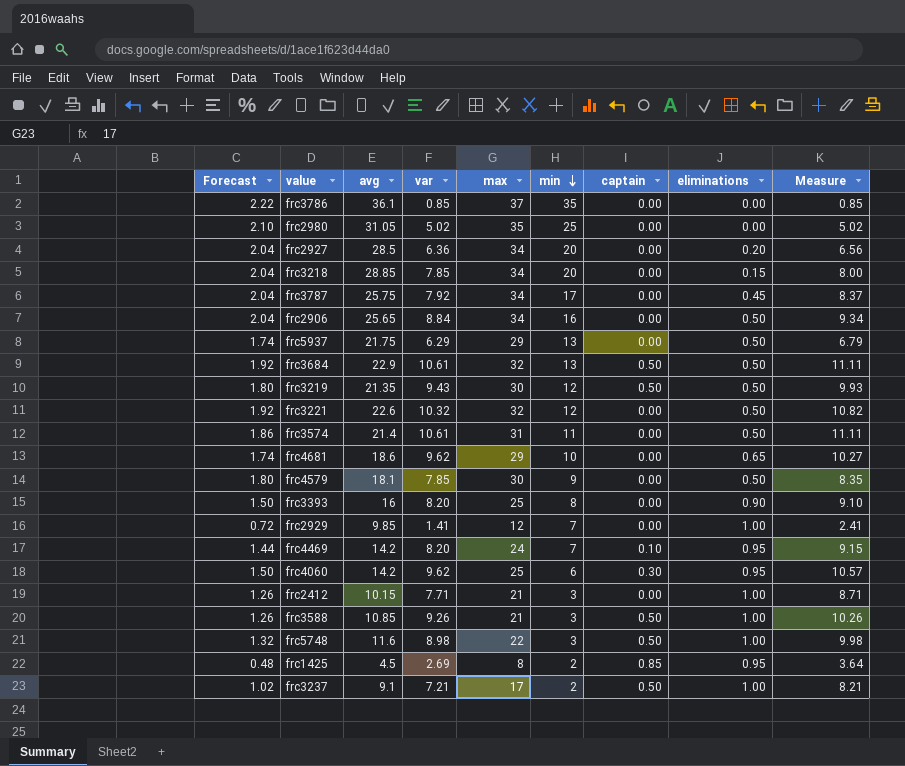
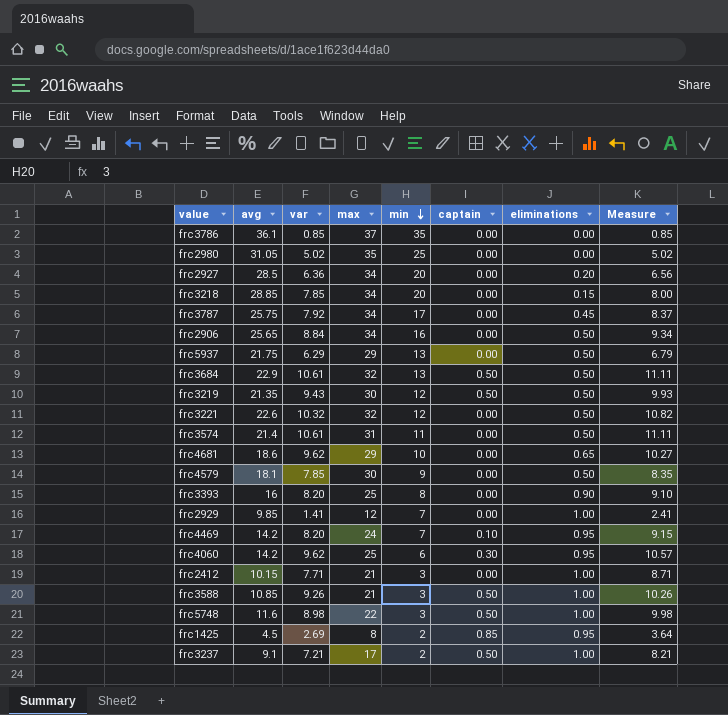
column Forecast | formula: [max] * 0.06 -> none

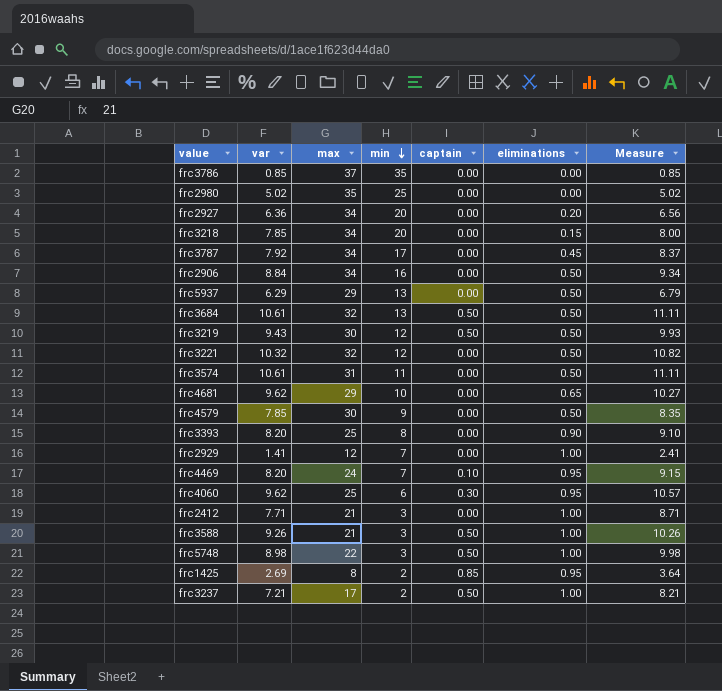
column avg | position: 2 -> none

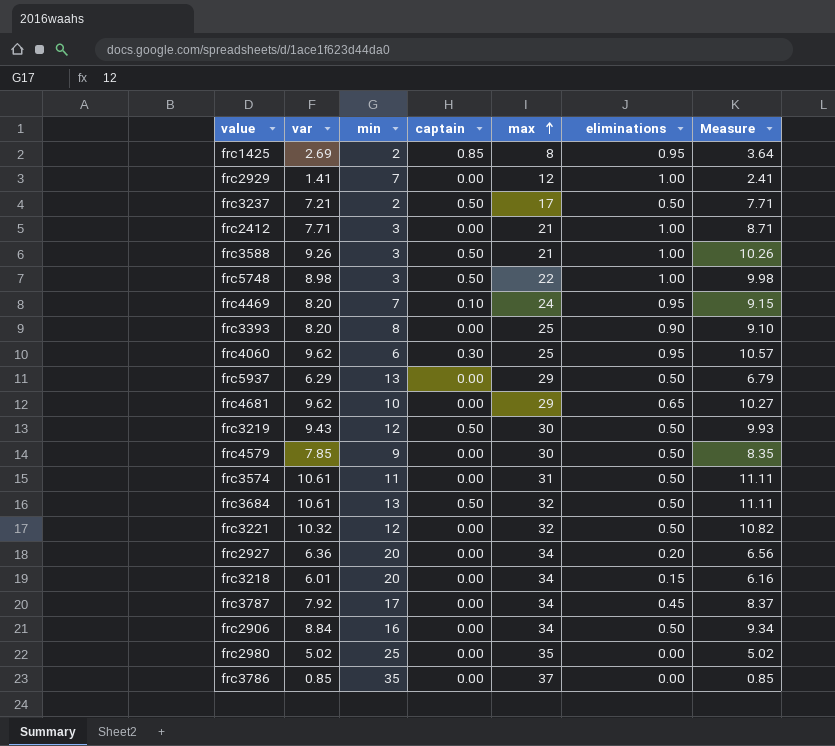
row order: min descending -> max ascending
column max | position: 3 -> 5
frc3237 | eliminations: 1.00 -> 0.50
frc3237 | Measure: 8.21 -> 7.71
frc3218 | var: 7.85 -> 6.01
frc3218 | Measure: 8.00 -> 6.16

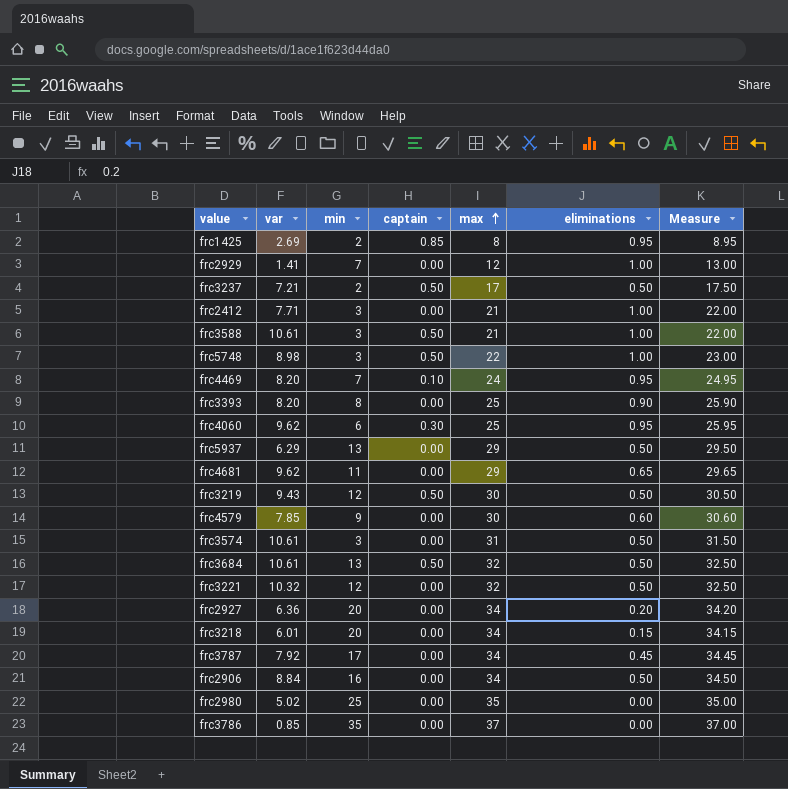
column Measure | formula: [var] + [eliminations] -> [max] + [eliminations]
frc3588 | var: 9.26 -> 10.61
frc4681 | min: 10 -> 11
frc4579 | eliminations: 0.50 -> 0.60
frc3574 | min: 11 -> 3

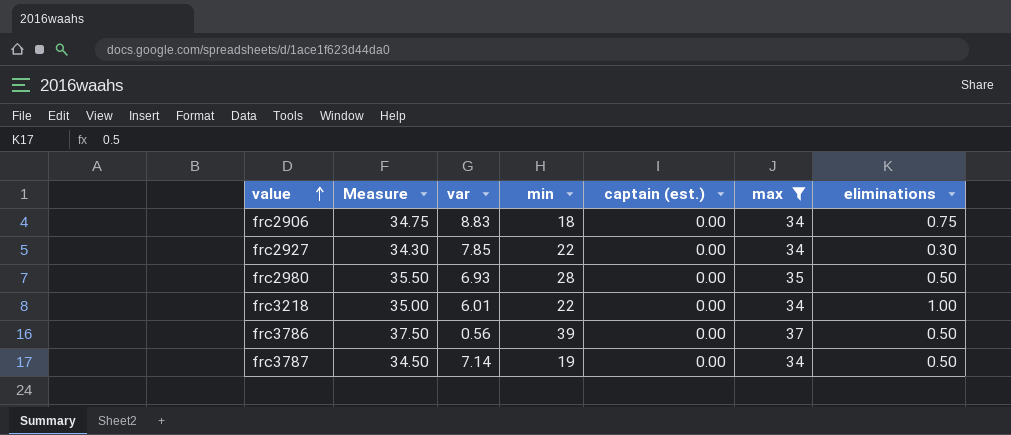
filter: none -> max >= 34
row order: max ascending -> value ascending
column Measure | position: 7 -> 2
column name: captain -> captain (est.)
frc2906 | Measure: 34.50 -> 34.75
frc2906 | var: 8.84 -> 8.83
frc2906 | min: 16 -> 18
frc2906 | eliminations: 0.50 -> 0.75
frc2927 | Measure: 34.20 -> 34.30
frc2927 | var: 6.36 -> 7.85
frc2927 | min: 20 -> 22
frc2927 | eliminations: 0.20 -> 0.30
frc2980 | Measure: 35.00 -> 35.50
frc2980 | var: 5.02 -> 6.93
frc2980 | min: 25 -> 28
frc2980 | eliminations: 0.00 -> 0.50
frc3218 | Measure: 34.15 -> 35.00
frc3218 | min: 20 -> 22
frc3218 | eliminations: 0.15 -> 1.00
frc3786 | Measure: 37.00 -> 37.50
frc3786 | var: 0.85 -> 0.56
frc3786 | min: 35 -> 39
frc3786 | eliminations: 0.00 -> 0.50
frc3787 | Measure: 34.45 -> 34.50
frc3787 | var: 7.92 -> 7.14
frc3787 | min: 17 -> 19
frc3787 | eliminations: 0.45 -> 0.50

